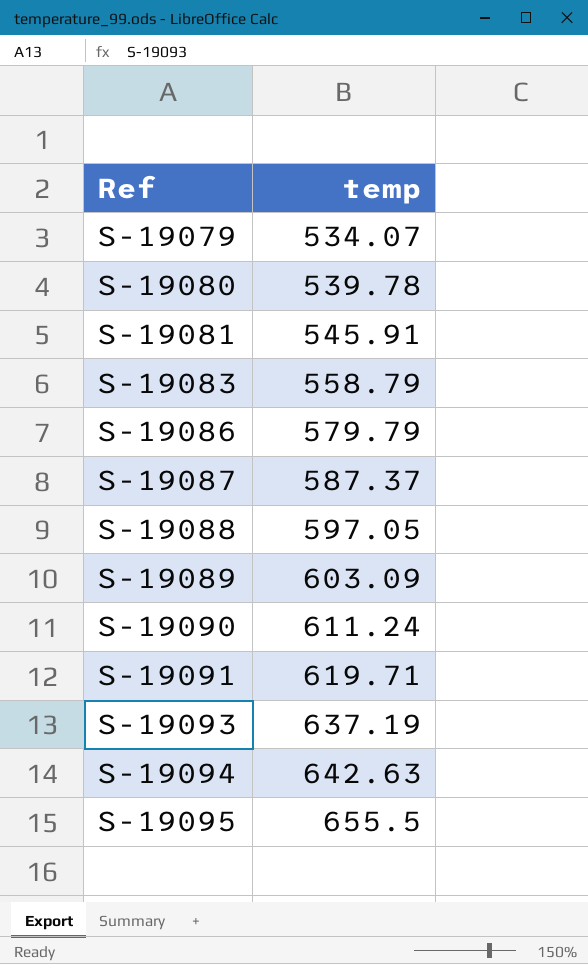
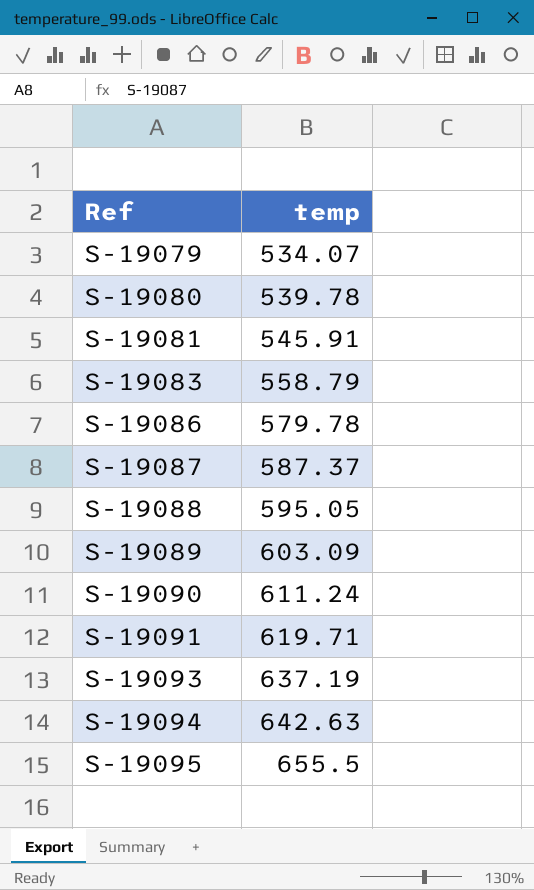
S-19086 | temp: 579.79 -> 579.78
S-19088 | temp: 597.05 -> 595.05

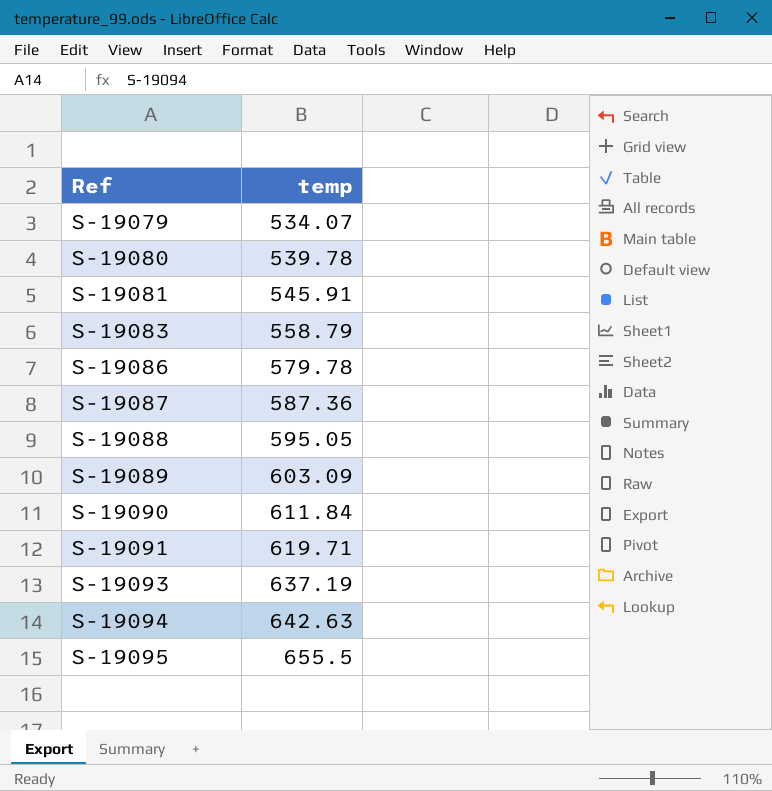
S-19087 | temp: 587.37 -> 587.36
S-19090 | temp: 611.24 -> 611.84

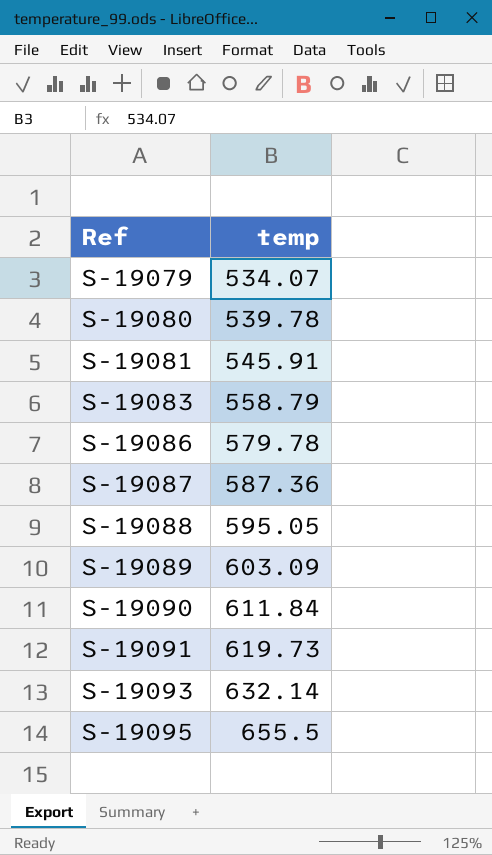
row S-19094: 642.63 -> none
S-19091 | temp: 619.71 -> 619.73
S-19093 | temp: 637.19 -> 632.14

